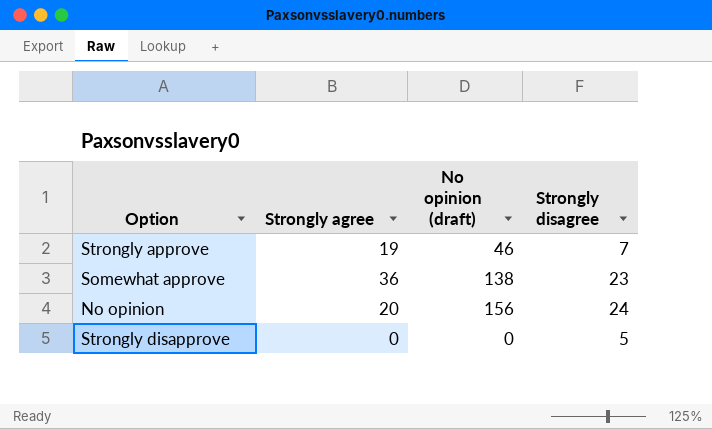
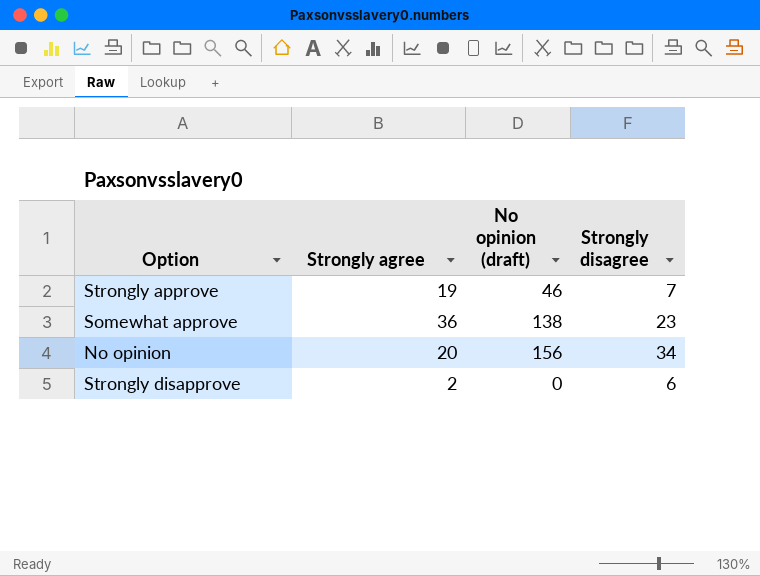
No opinion | Strongly disagree: 24 -> 34
Strongly disapprove | Strongly agree: 0 -> 2
Strongly disapprove | Strongly disagree: 5 -> 6

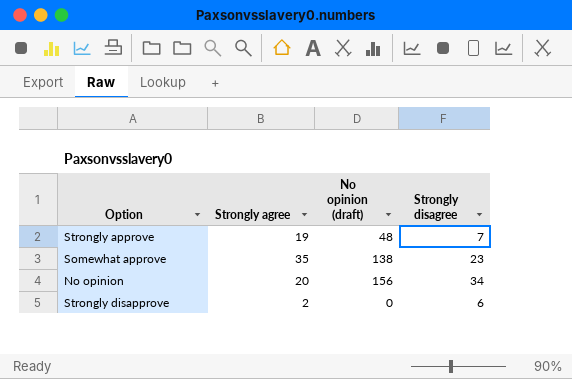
Strongly approve | No opinion (draft): 46 -> 48
Somewhat approve | Strongly agree: 36 -> 35

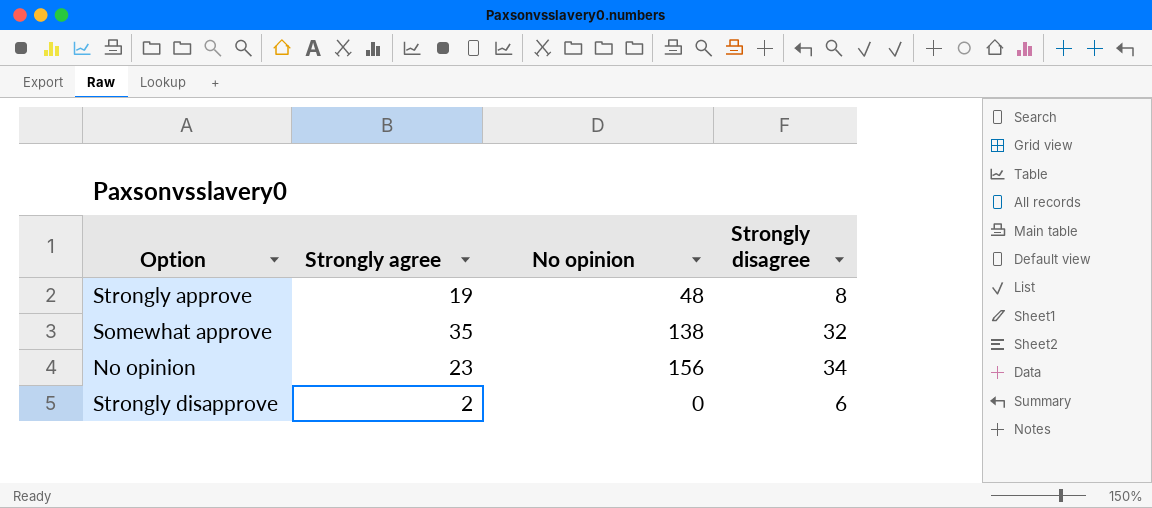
column name: No opinion (draft) -> No opinion
Strongly approve | Strongly disagree: 7 -> 8
Somewhat approve | Strongly disagree: 23 -> 32
No opinion | Strongly agree: 20 -> 23

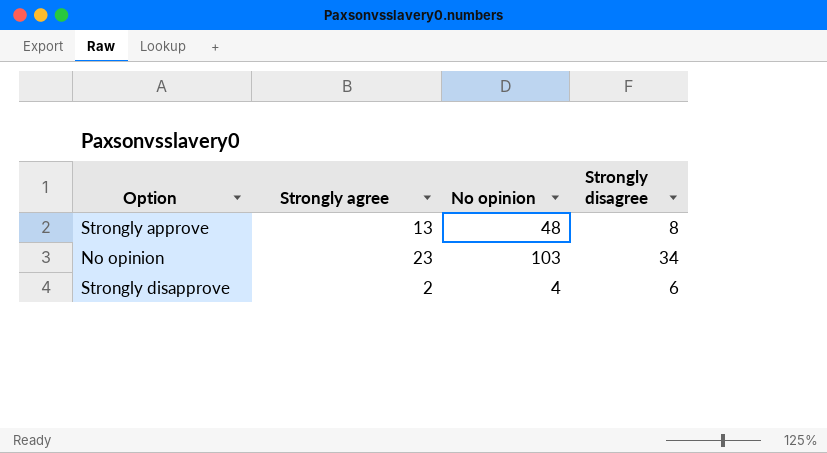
row Somewhat approve: 35 | 138 | 32 -> none
Strongly approve | Strongly agree: 19 -> 13
No opinion | No opinion: 156 -> 103
Strongly disapprove | No opinion: 0 -> 4

